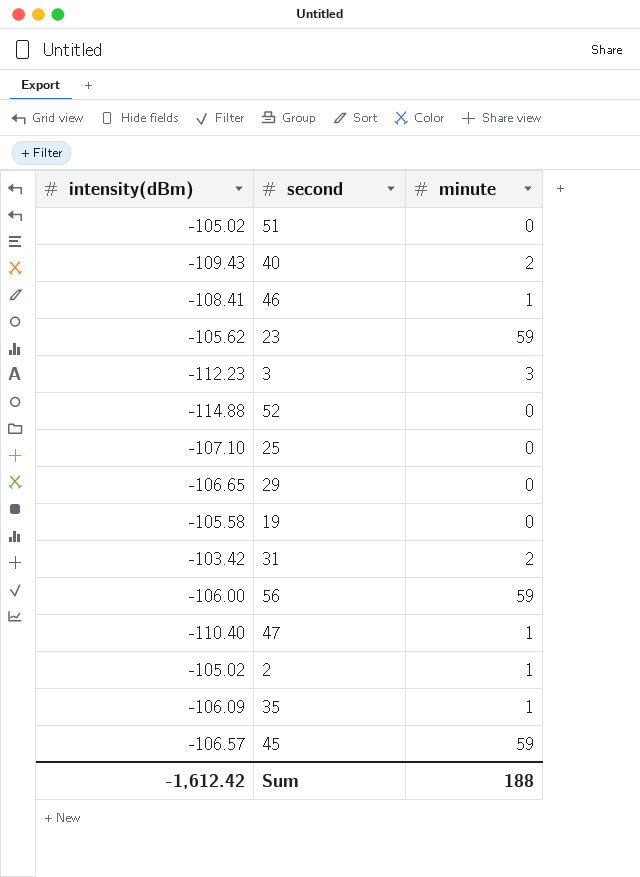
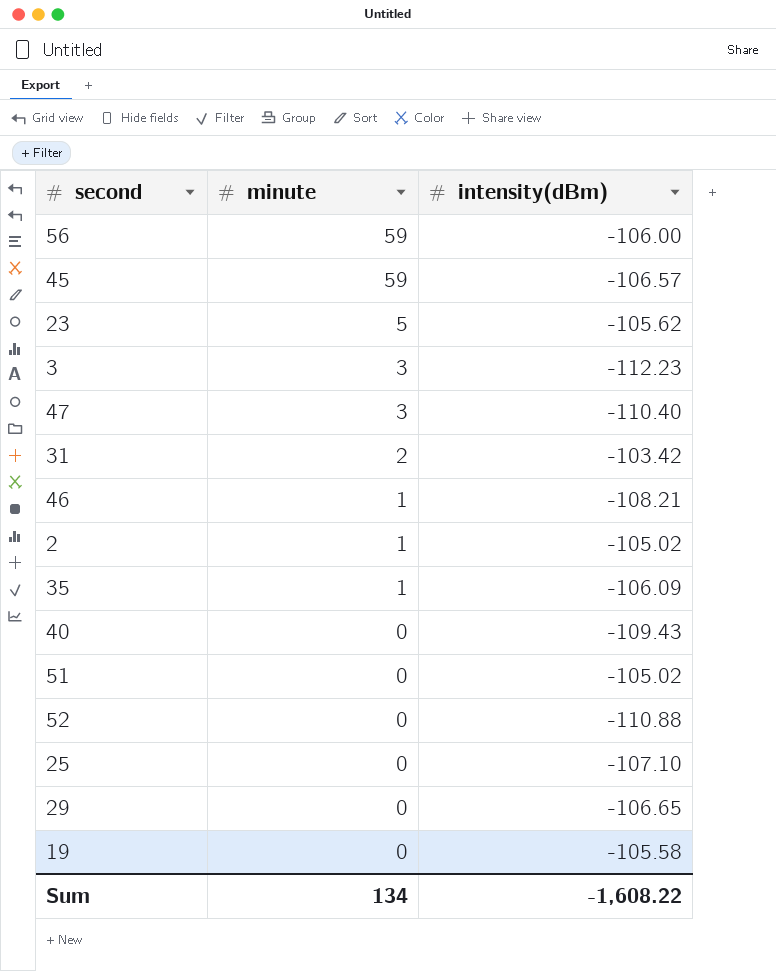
row order: none -> minute descending
column intensity(dBm) | position: 1 -> 3
23 | minute: 59 -> 5
47 | minute: 1 -> 3
46 | intensity(dBm): -108.41 -> -108.21
40 | minute: 2 -> 0
52 | intensity(dBm): -114.88 -> -110.88
Sum | minute: 188 -> 134
Sum | intensity(dBm): -1,612.42 -> -1,608.22

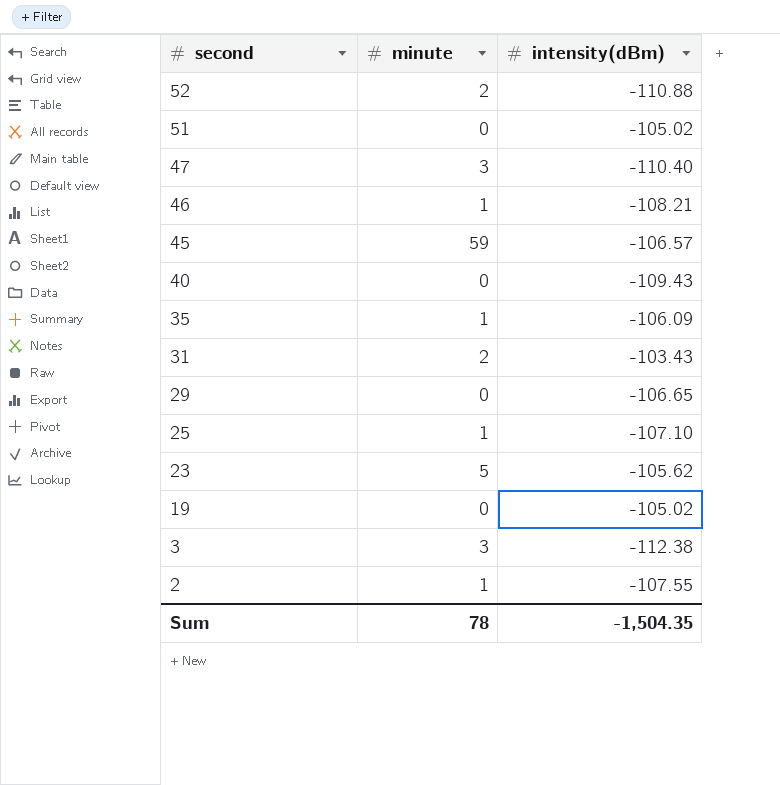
row order: minute descending -> second descending
row 56: 59 | -106.00 -> none
52 | minute: 0 -> 2
31 | intensity(dBm): -103.42 -> -103.43
25 | minute: 0 -> 1
19 | intensity(dBm): -105.58 -> -105.02
3 | intensity(dBm): -112.23 -> -112.38
2 | intensity(dBm): -105.02 -> -107.55
Sum | minute: 134 -> 78
Sum | intensity(dBm): -1,608.22 -> -1,504.35

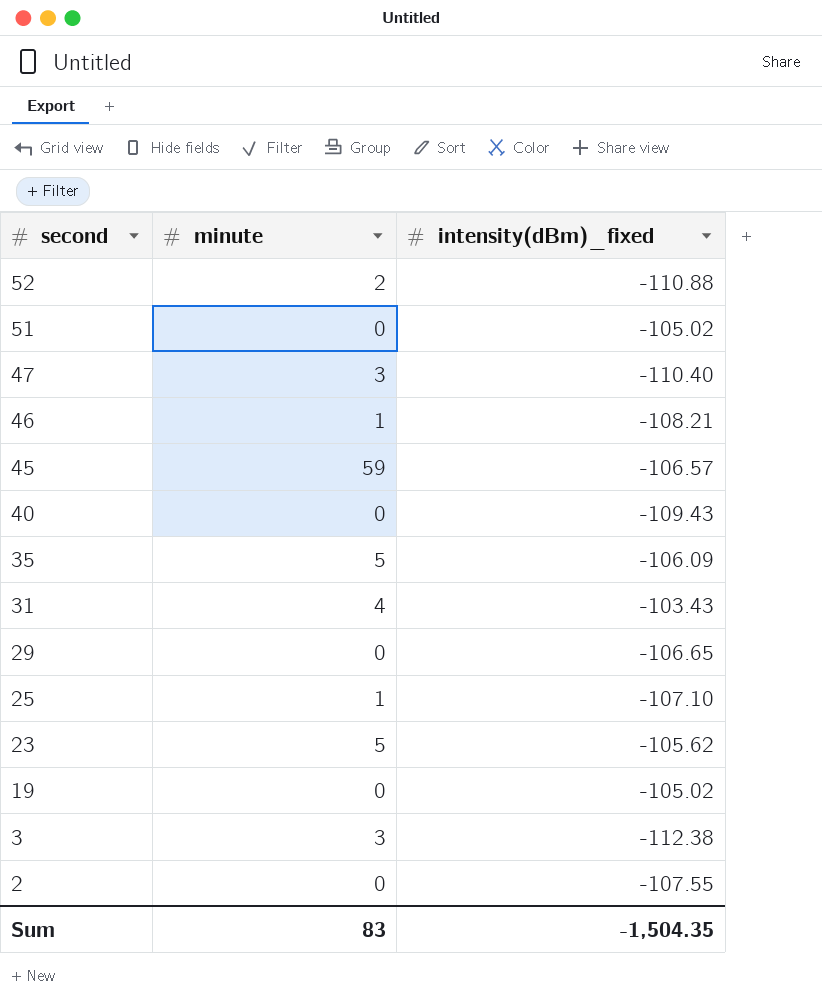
column name: intensity(dBm) -> intensity(dBm)_fixed
35 | minute: 1 -> 5
31 | minute: 2 -> 4
2 | minute: 1 -> 0
Sum | minute: 78 -> 83

